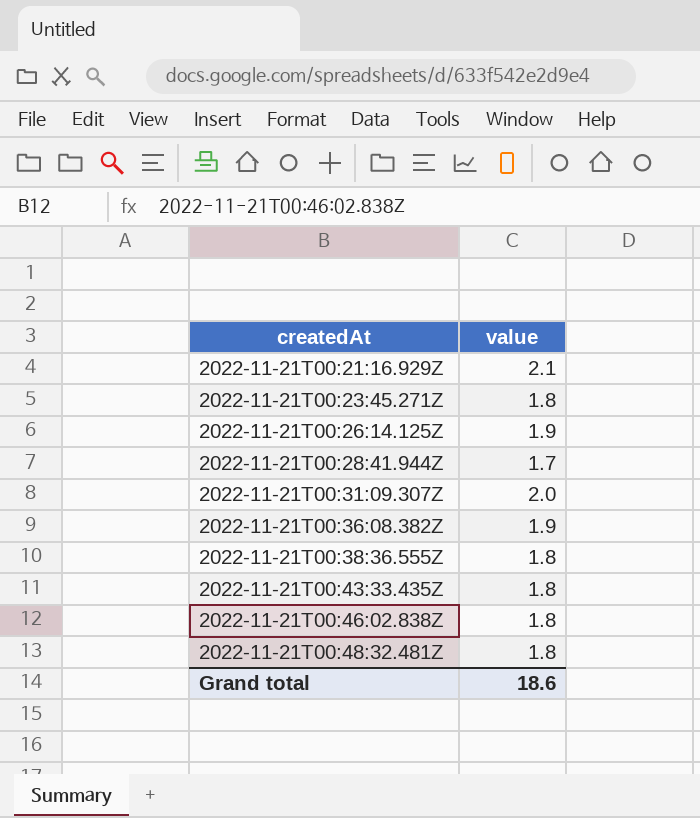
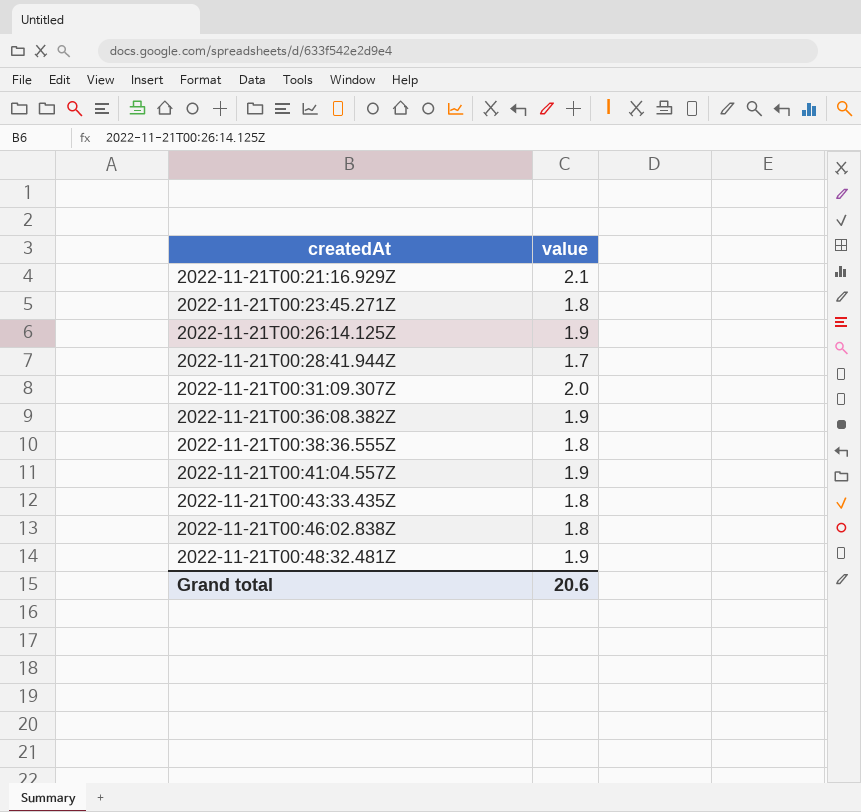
row 2022-11-21T00:41:04.557Z: none -> 1.9
2022-11-21T00:48:32.481Z | value: 1.8 -> 1.9
Grand total | value: 18.6 -> 20.6

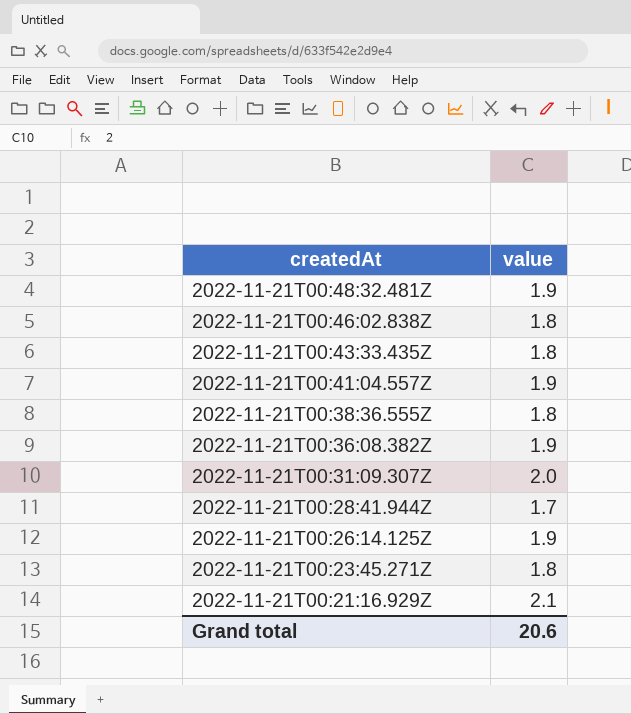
row order: createdAt ascending -> createdAt descending

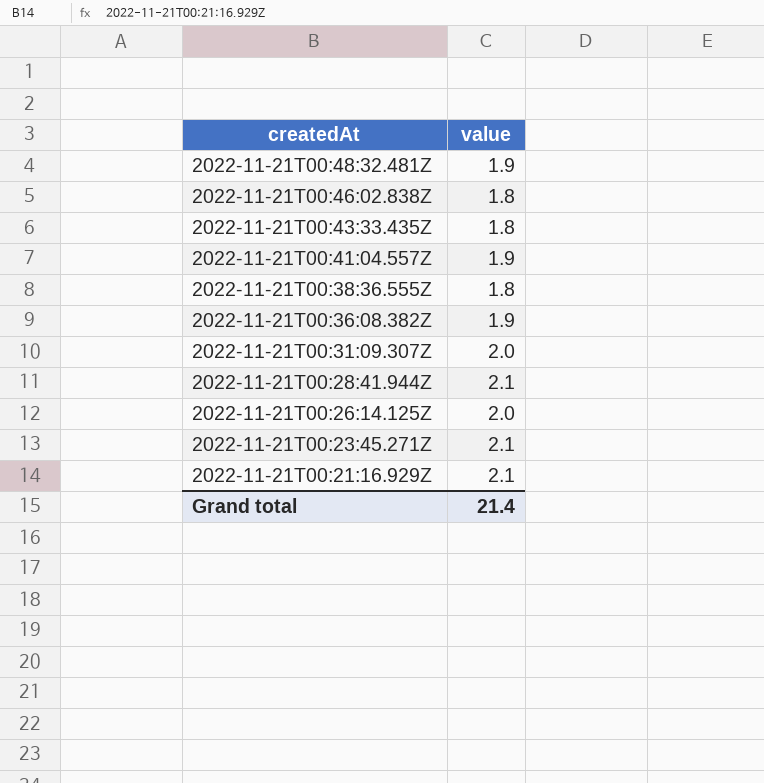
2022-11-21T00:28:41.944Z | value: 1.7 -> 2.1
2022-11-21T00:26:14.125Z | value: 1.9 -> 2.0
2022-11-21T00:23:45.271Z | value: 1.8 -> 2.1
Grand total | value: 20.6 -> 21.4

